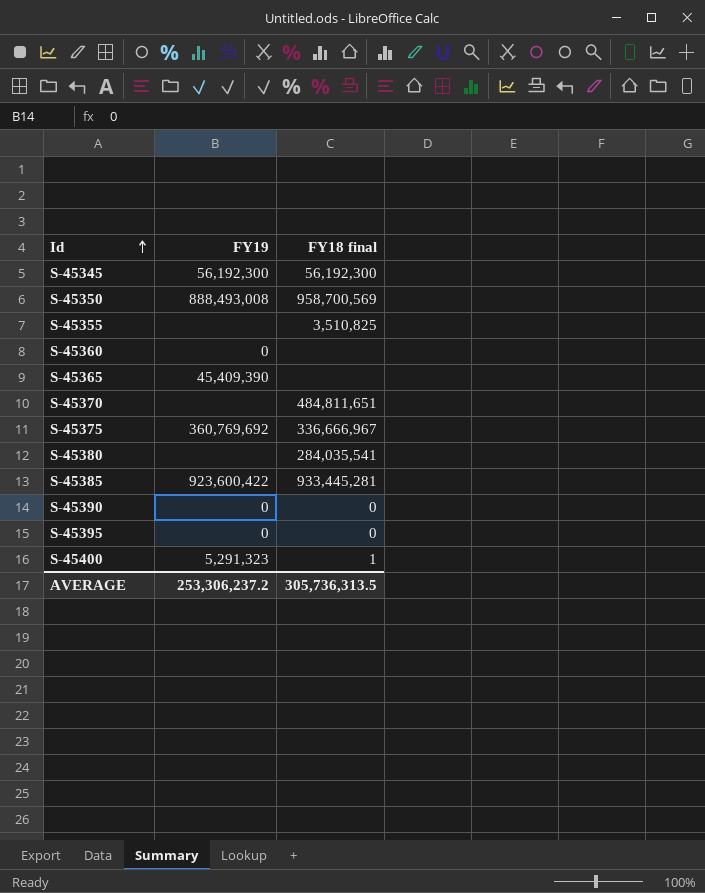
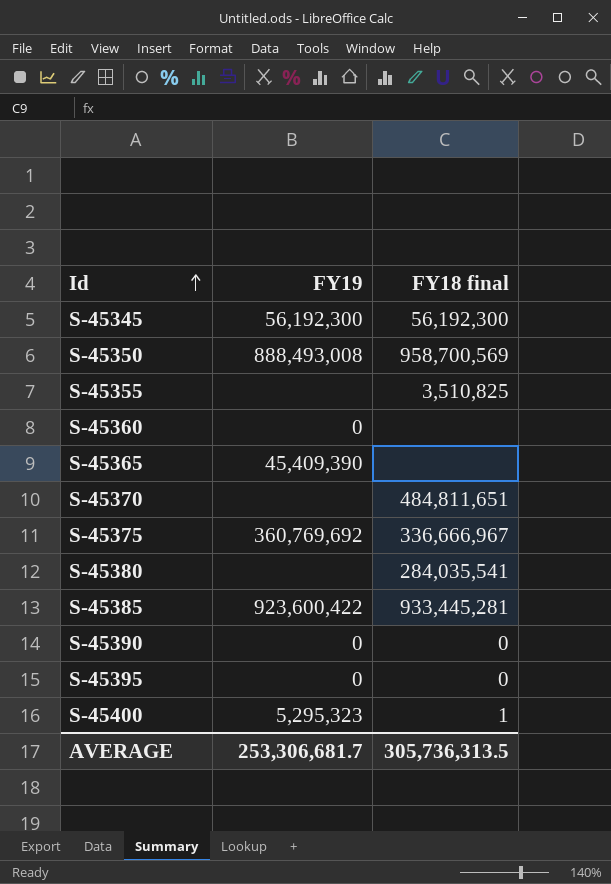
S-45400 | FY19: 5,291,323 -> 5,295,323
AVERAGE | FY19: 253,306,237.2 -> 253,306,681.7

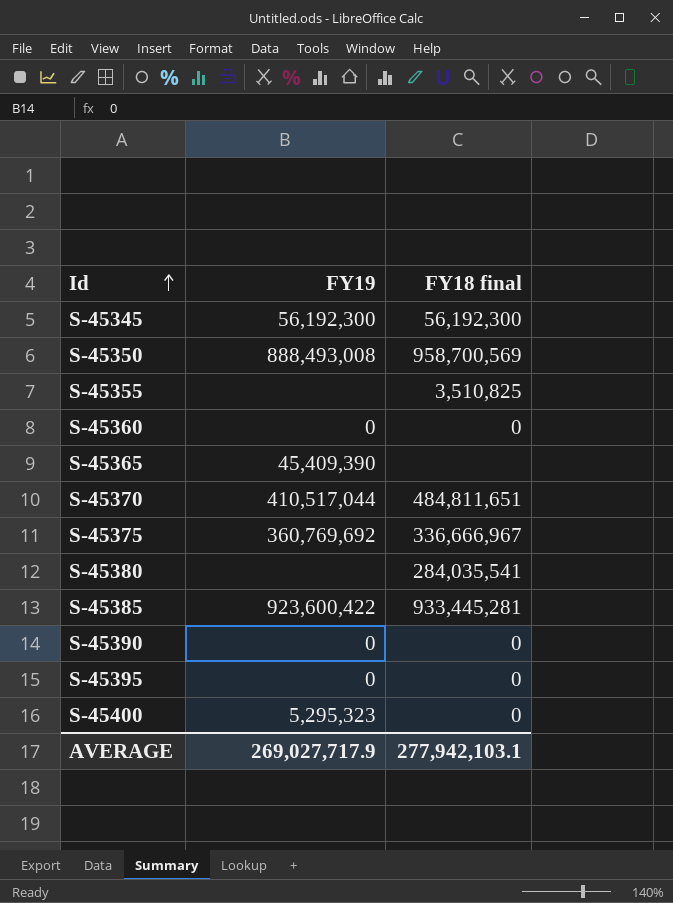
S-45360 | FY18 final: none -> 0
S-45370 | FY19: none -> 410,517,044
S-45400 | FY18 final: 1 -> 0
AVERAGE | FY19: 253,306,681.7 -> 269,027,717.9
AVERAGE | FY18 final: 305,736,313.5 -> 277,942,103.1

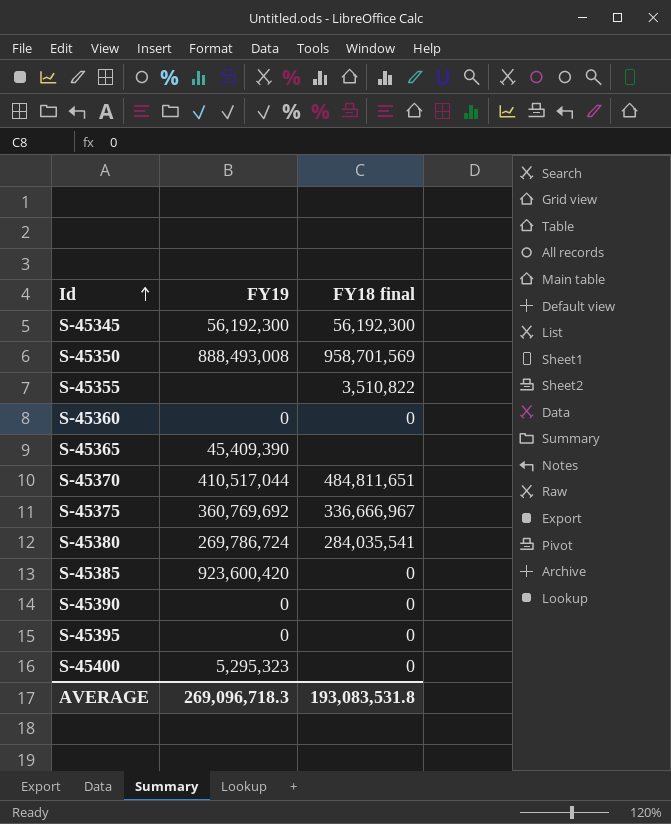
S-45350 | FY18 final: 958,700,569 -> 958,701,569
S-45355 | FY18 final: 3,510,825 -> 3,510,822
S-45380 | FY19: none -> 269,786,724
S-45385 | FY19: 923,600,422 -> 923,600,420
S-45385 | FY18 final: 933,445,281 -> 0
AVERAGE | FY19: 269,027,717.9 -> 269,096,718.3
AVERAGE | FY18 final: 277,942,103.1 -> 193,083,531.8

